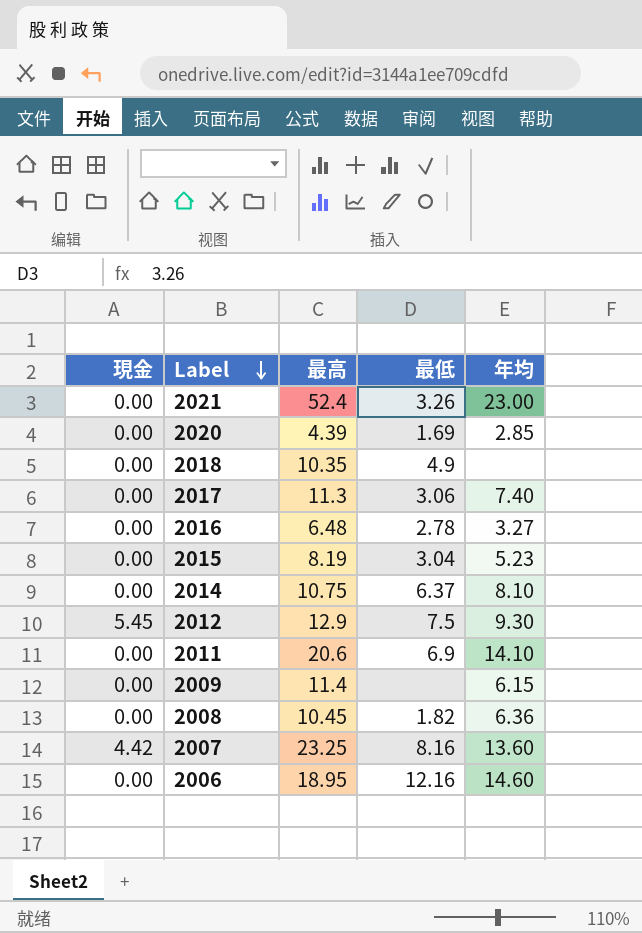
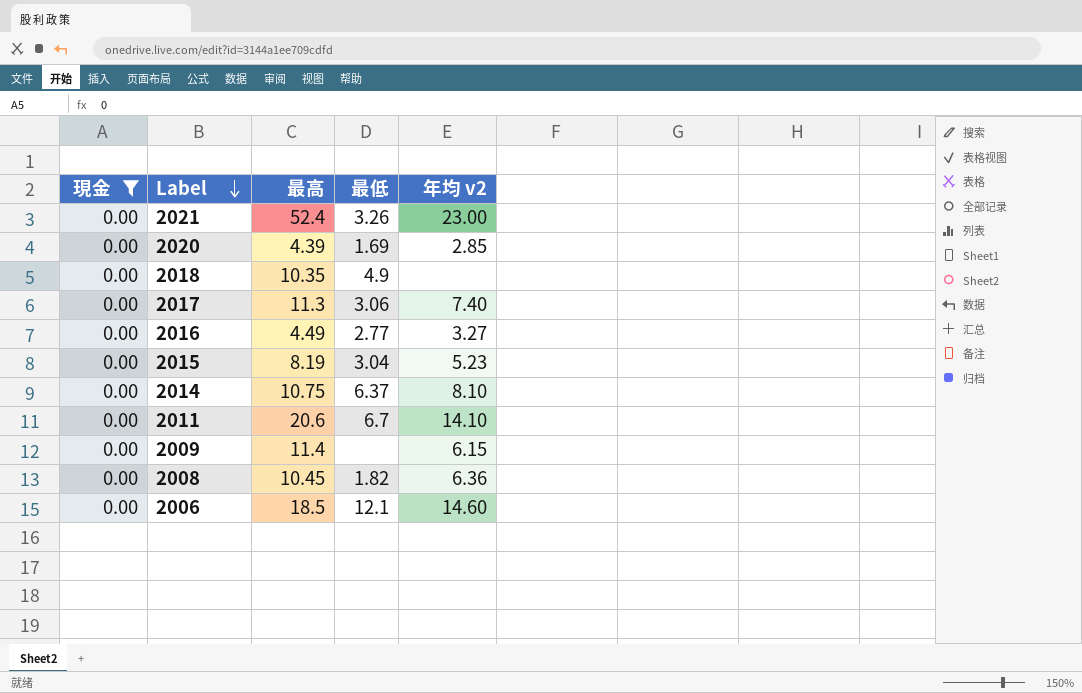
filter: none -> 現金 = 0.00
column name: 年均 -> 年均 v2
2016 | 最高: 6.48 -> 4.49
2016 | 最低: 2.78 -> 2.77
2011 | 最低: 6.9 -> 6.7
2006 | 最高: 18.95 -> 18.5
2006 | 最低: 12.16 -> 12.1

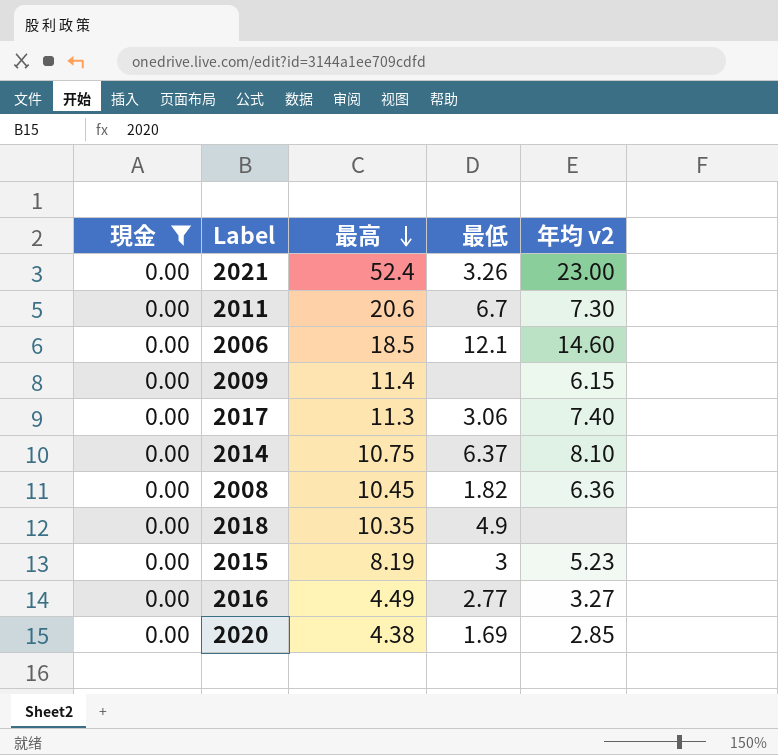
row order: Label descending -> 最高 descending
2011 | 年均 v2: 14.10 -> 7.30
2015 | 最低: 3.04 -> 3
2020 | 最高: 4.39 -> 4.38

